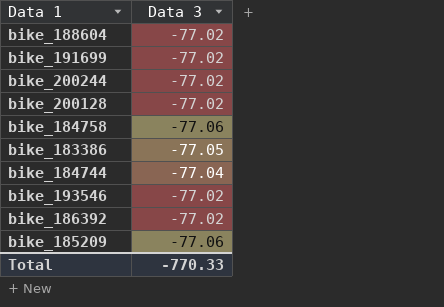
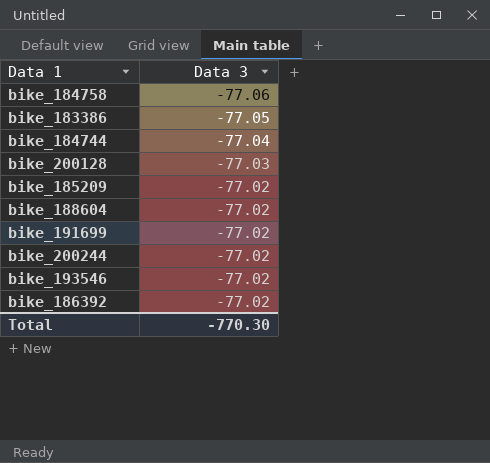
row order: none -> Data 3 ascending
bike_200128 | Data 3: -77.02 -> -77.03
bike_185209 | Data 3: -77.06 -> -77.02
Total | Data 3: -770.33 -> -770.30

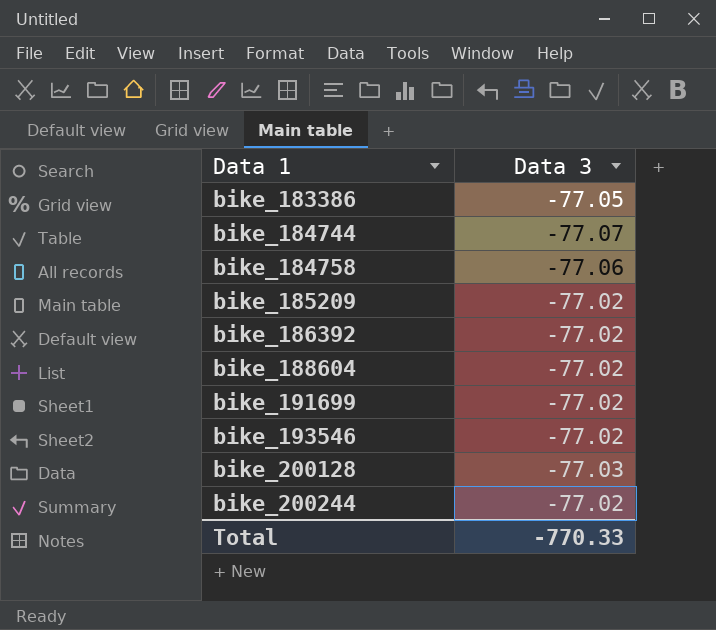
row order: Data 3 ascending -> Data 1 ascending
bike_184744 | Data 3: -77.04 -> -77.07
Total | Data 3: -770.30 -> -770.33

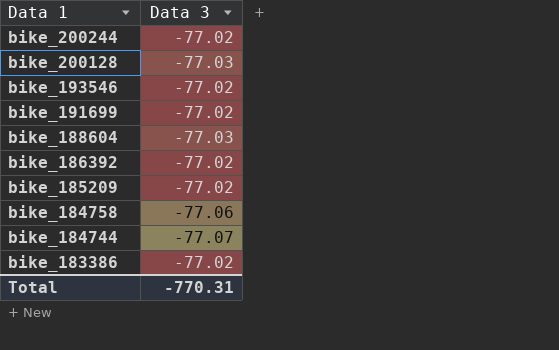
row order: Data 1 ascending -> Data 1 descending
bike_188604 | Data 3: -77.02 -> -77.03
bike_183386 | Data 3: -77.05 -> -77.02
Total | Data 3: -770.33 -> -770.31

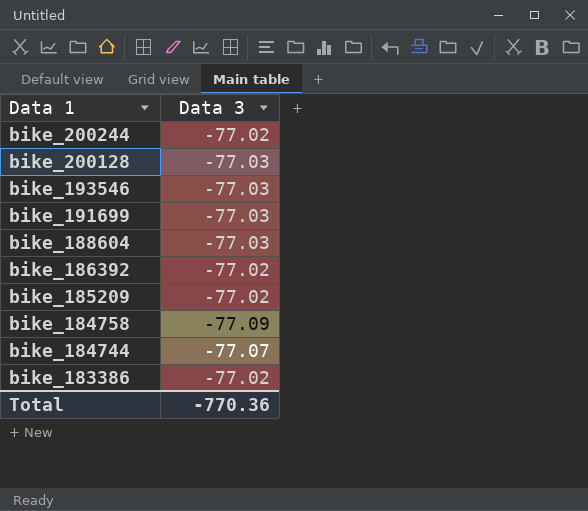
bike_193546 | Data 3: -77.02 -> -77.03
bike_191699 | Data 3: -77.02 -> -77.03
bike_184758 | Data 3: -77.06 -> -77.09
Total | Data 3: -770.31 -> -770.36

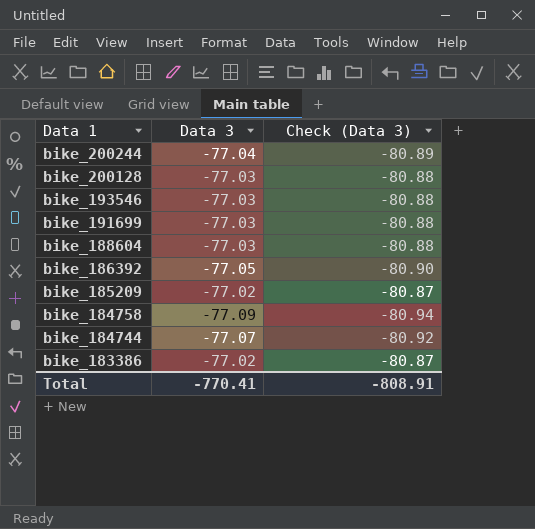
column Check (Data 3) | formula: none -> [Data 3] * 1.05
bike_200244 | Data 3: -77.02 -> -77.04
bike_186392 | Data 3: -77.02 -> -77.05
Total | Data 3: -770.36 -> -770.41

